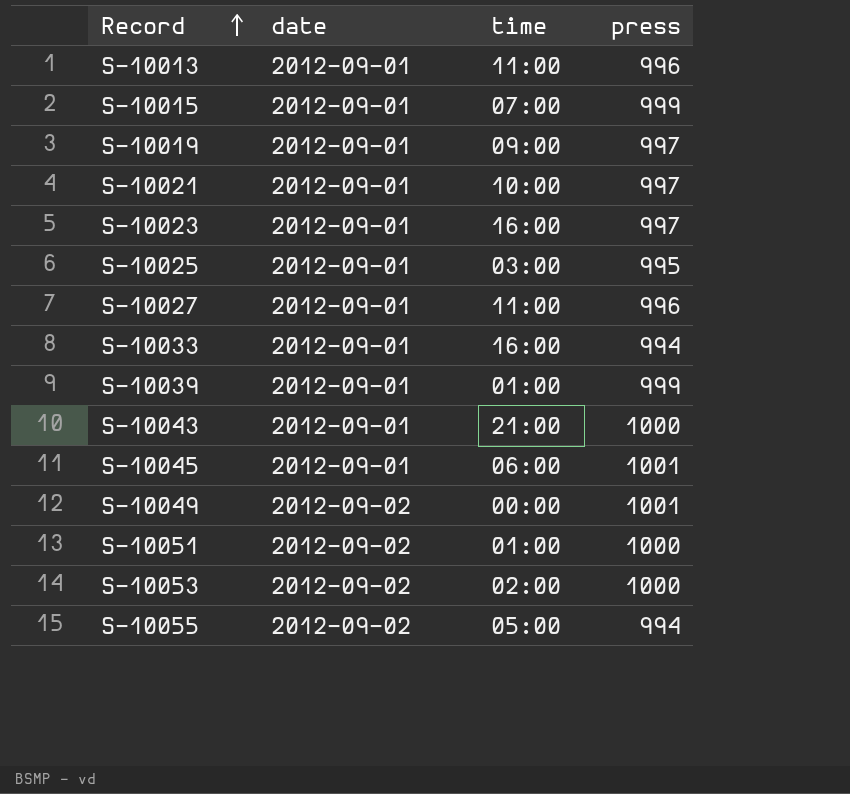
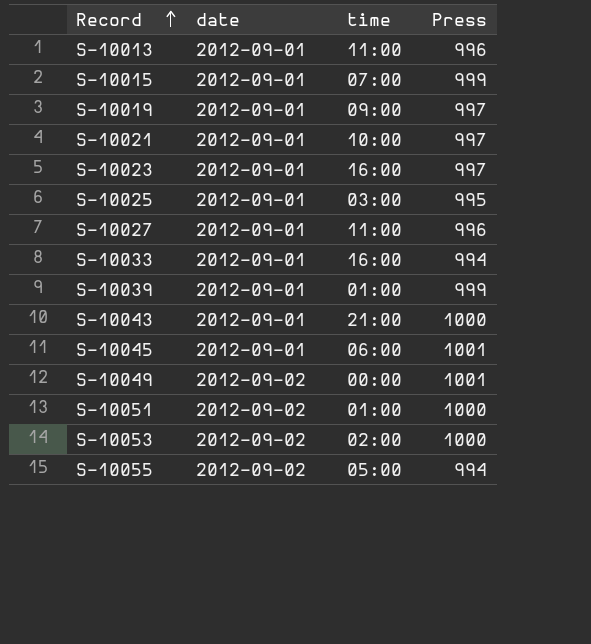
column name: press -> Press

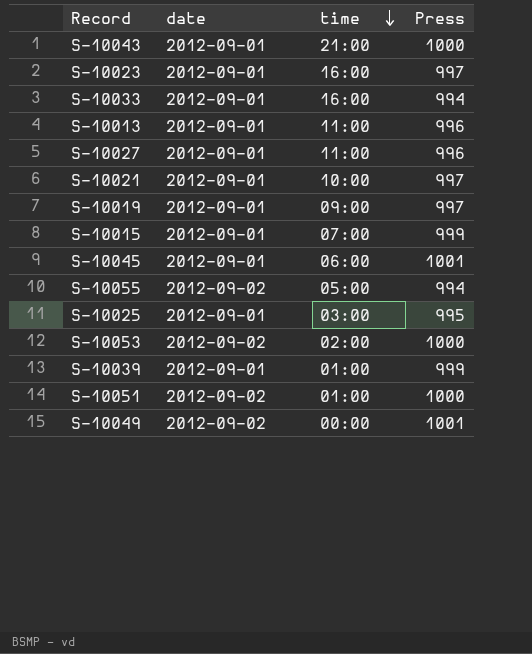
row order: Record ascending -> time descending

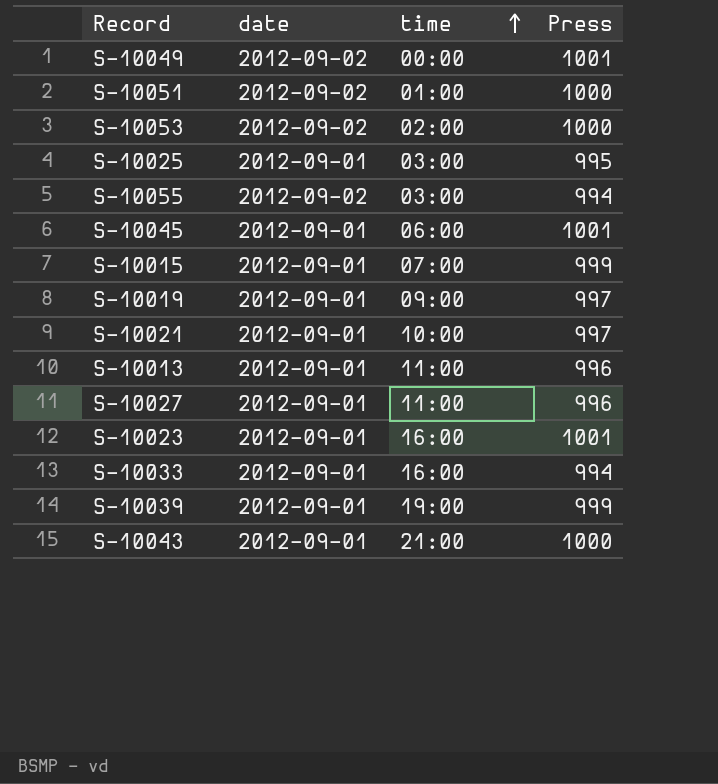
row order: time descending -> time ascending
S-10055 | time: 05:00 -> 03:00
S-10023 | Press: 997 -> 1001
S-10039 | time: 01:00 -> 19:00

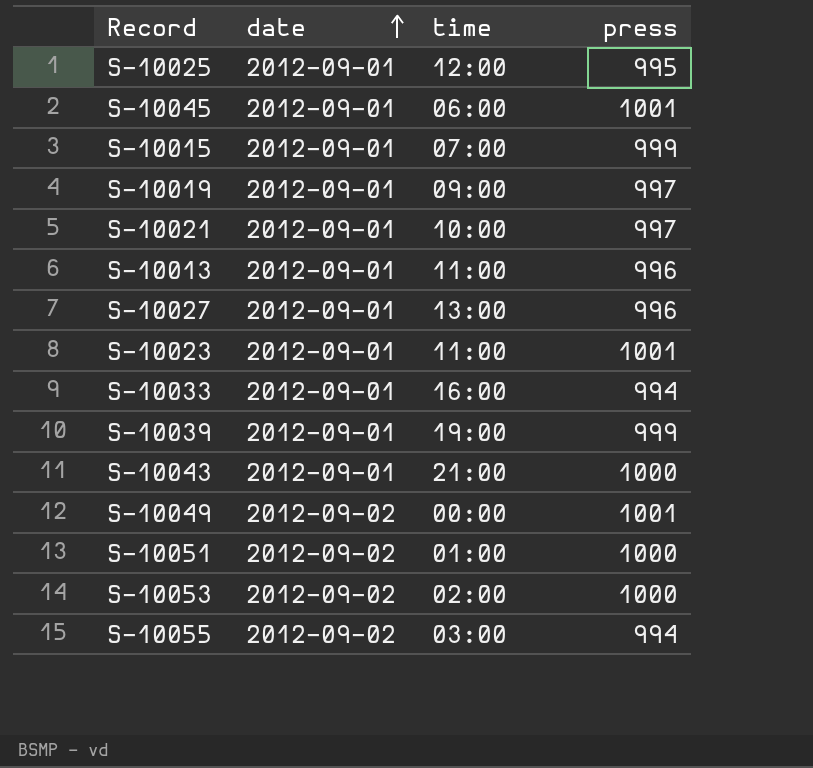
row order: time ascending -> date ascending
column name: Press -> press
S-10025 | time: 03:00 -> 12:00
S-10027 | time: 11:00 -> 13:00
S-10023 | time: 16:00 -> 11:00

